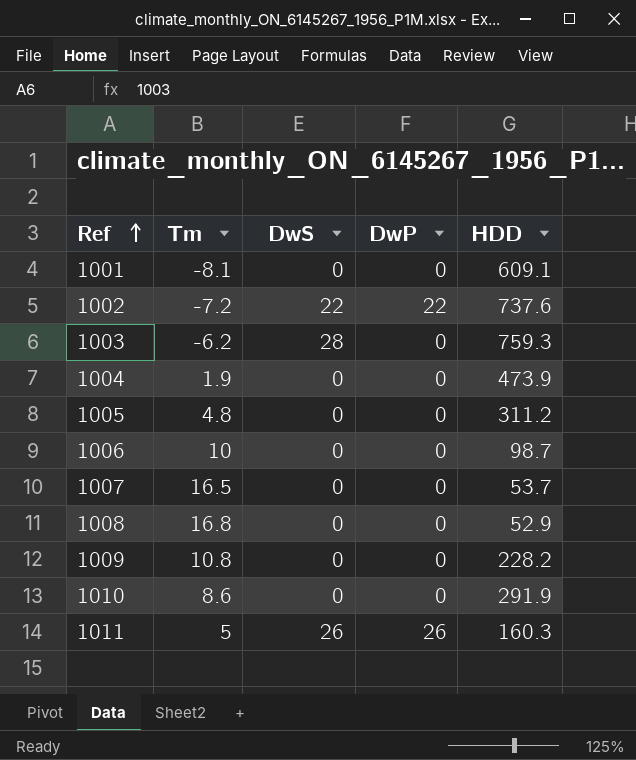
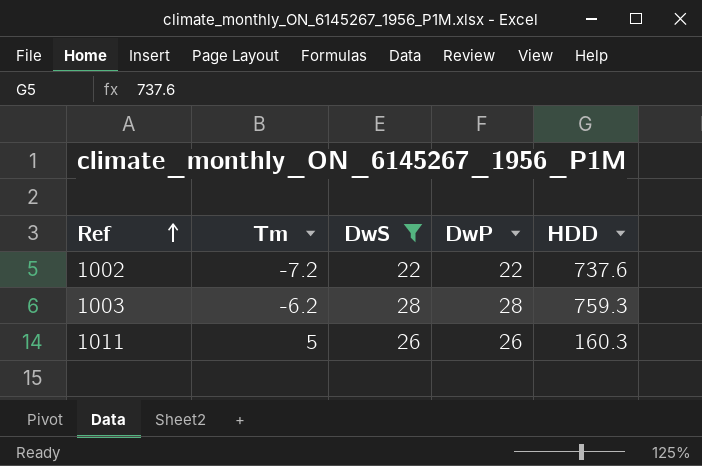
filter: none -> DwS != 0
1003 | DwP: 0 -> 28

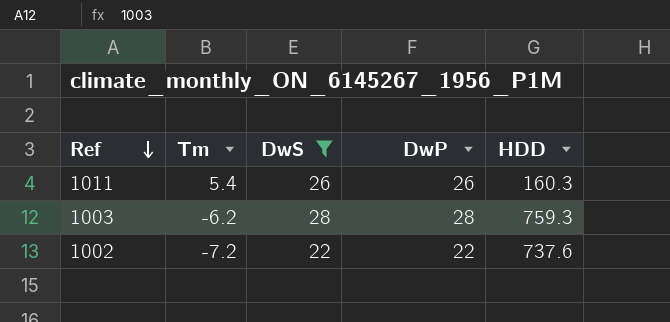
row order: Ref ascending -> Ref descending
1011 | Tm: 5 -> 5.4

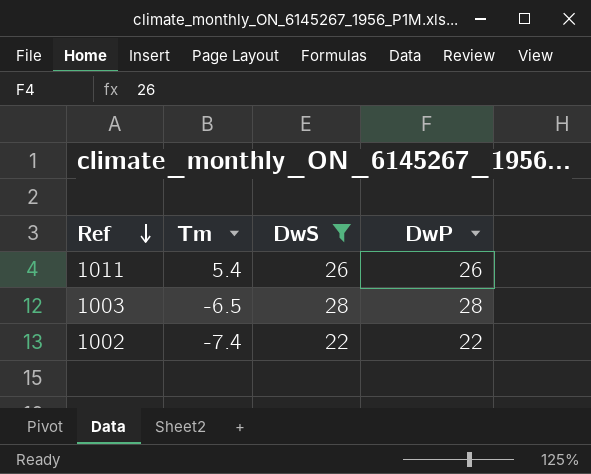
column HDD | position: 5 -> none
1003 | Tm: -6.2 -> -6.5
1002 | Tm: -7.2 -> -7.4

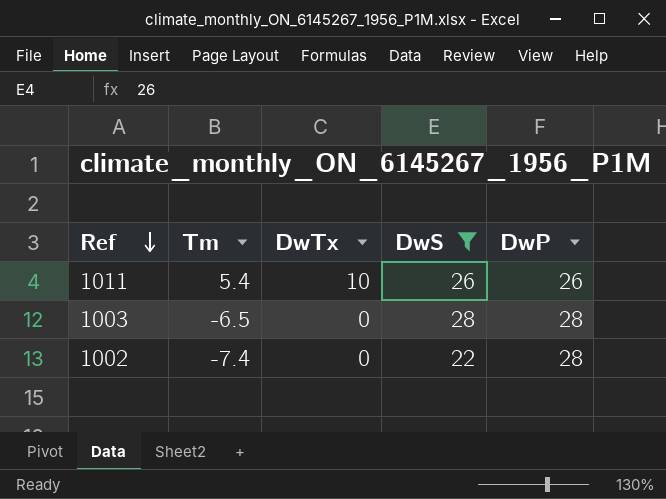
column DwTx | position: none -> 3
1002 | DwP: 22 -> 28

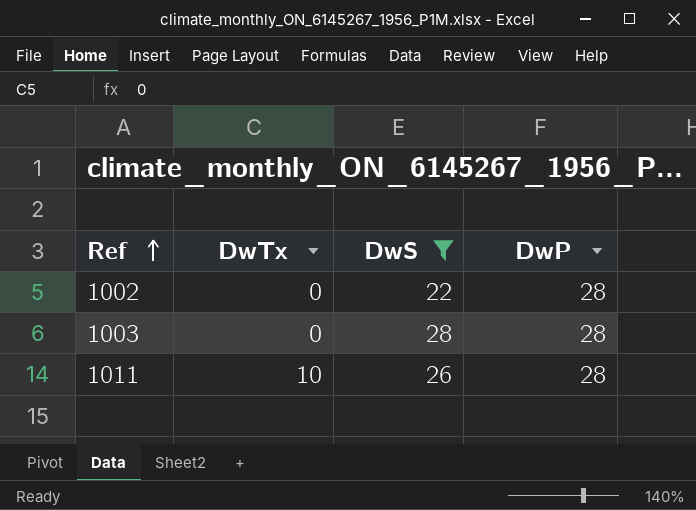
row order: Ref descending -> Ref ascending
column Tm | position: 2 -> none
1011 | DwP: 26 -> 28

